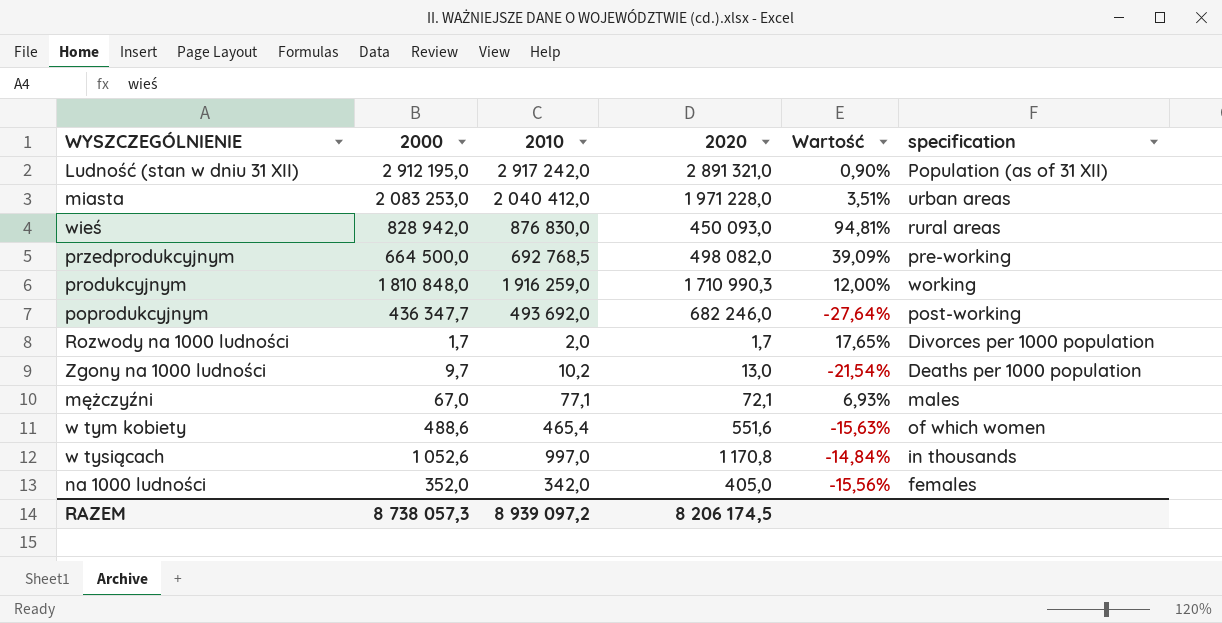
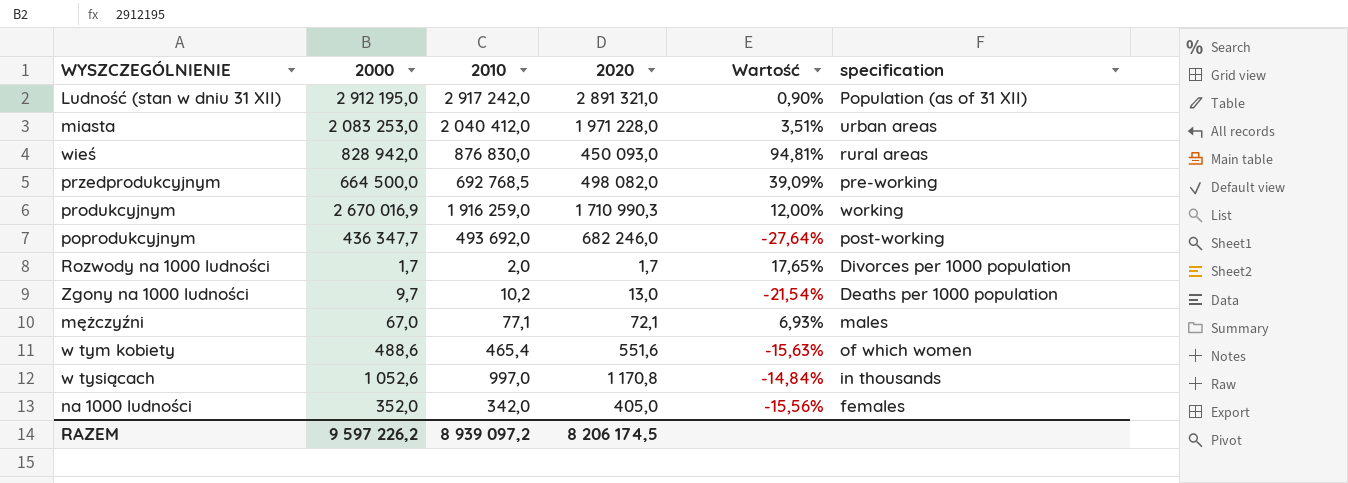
produkcyjnym | 2000: 1 810 848,0 -> 2 670 016,9
RAZEM | 2000: 8 738 057,3 -> 9 597 226,2

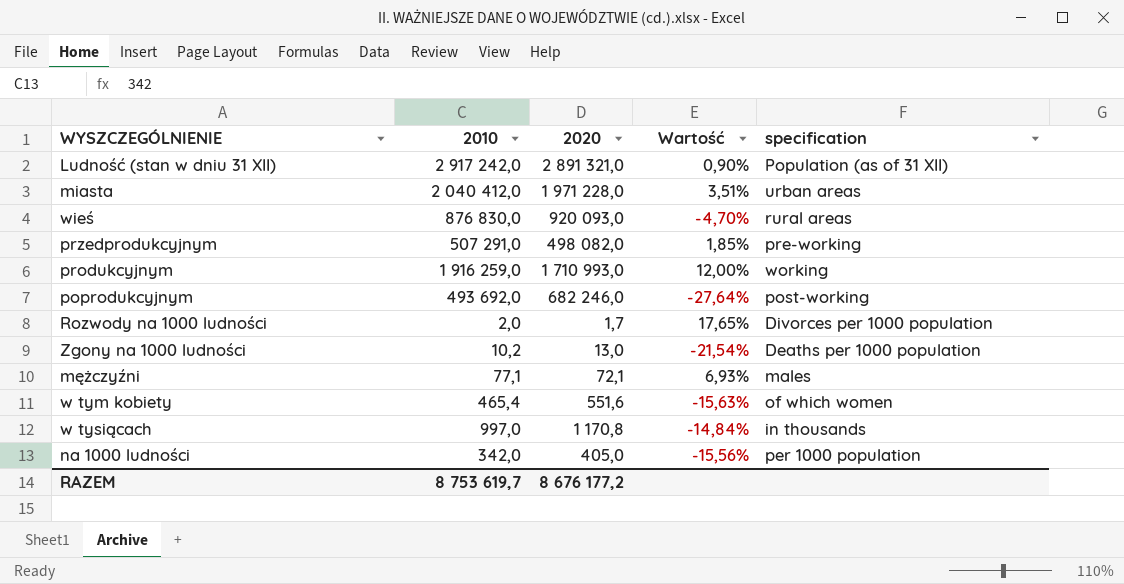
column 2000 | position: 2 -> none
wieś | 2020: 450 093,0 -> 920 093,0
wieś | Wartość: 94,81% -> -4,70%
przedprodukcyjnym | 2010: 692 768,5 -> 507 291,0
przedprodukcyjnym | Wartość: 39,09% -> 1,85%
produkcyjnym | 2020: 1 710 990,3 -> 1 710 993,0
na 1000 ludności | specification: females -> per 1000 population
RAZEM | 2010: 8 939 097,2 -> 8 753 619,7
RAZEM | 2020: 8 206 174,5 -> 8 676 177,2

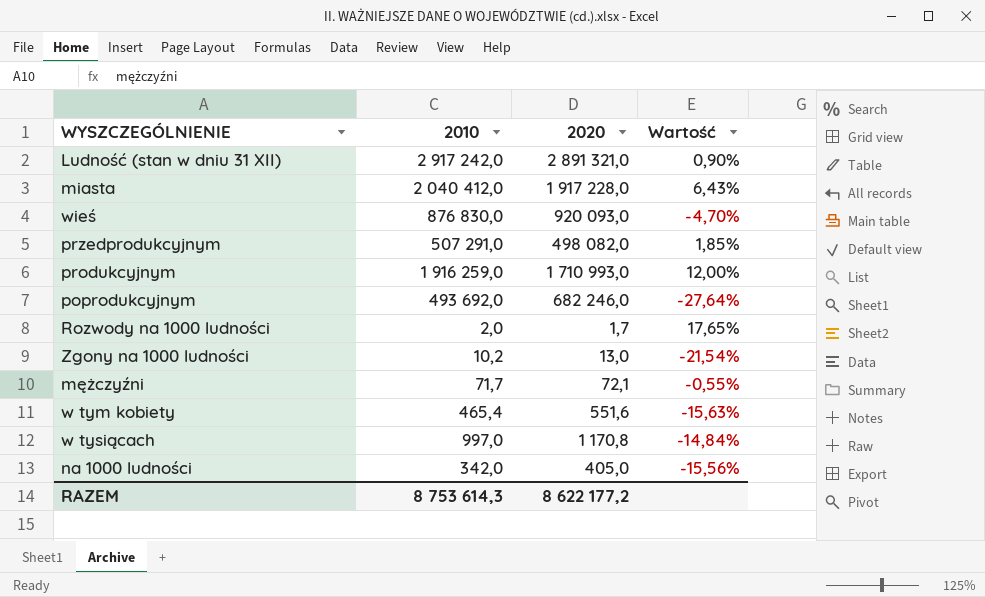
column specification | position: 5 -> none
miasta | 2020: 1 971 228,0 -> 1 917 228,0
miasta | Wartość: 3,51% -> 6,43%
mężczyźni | 2010: 77,1 -> 71,7
mężczyźni | Wartość: 6,93% -> -0,55%
RAZEM | 2010: 8 753 619,7 -> 8 753 614,3
RAZEM | 2020: 8 676 177,2 -> 8 622 177,2

